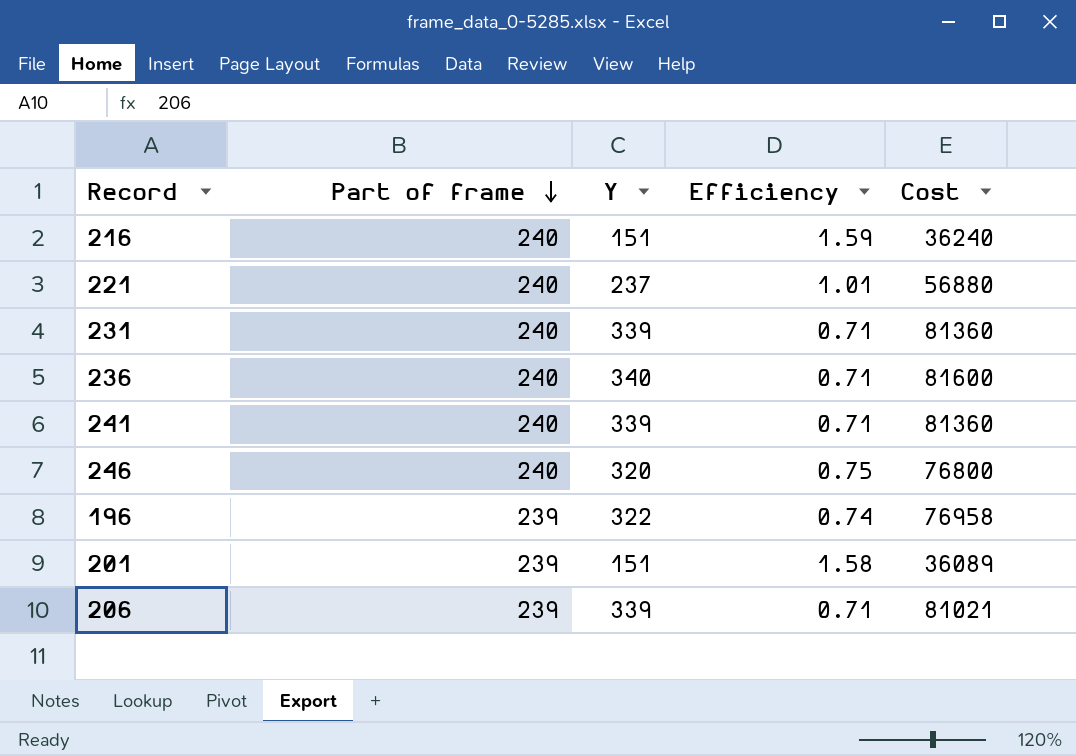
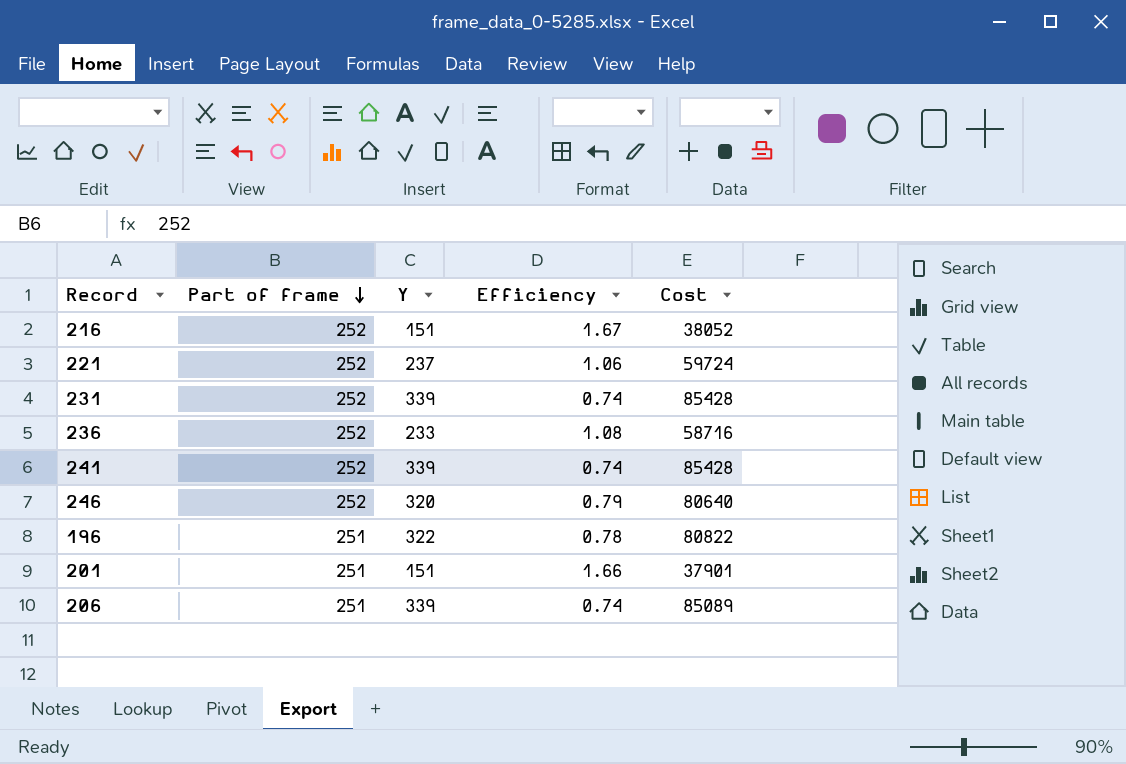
216 | Part of frame: 240 -> 252
216 | Efficiency: 1.59 -> 1.67
216 | Cost: 36240 -> 38052
221 | Part of frame: 240 -> 252
221 | Efficiency: 1.01 -> 1.06
221 | Cost: 56880 -> 59724
231 | Part of frame: 240 -> 252
231 | Efficiency: 0.71 -> 0.74
231 | Cost: 81360 -> 85428
236 | Part of frame: 240 -> 252
236 | Y: 340 -> 233
236 | Efficiency: 0.71 -> 1.08
236 | Cost: 81600 -> 58716
241 | Part of frame: 240 -> 252
241 | Efficiency: 0.71 -> 0.74
241 | Cost: 81360 -> 85428
246 | Part of frame: 240 -> 252
246 | Efficiency: 0.75 -> 0.79
246 | Cost: 76800 -> 80640
196 | Part of frame: 239 -> 251
196 | Efficiency: 0.74 -> 0.78
196 | Cost: 76958 -> 80822
201 | Part of frame: 239 -> 251
201 | Efficiency: 1.58 -> 1.66
201 | Cost: 36089 -> 37901
206 | Part of frame: 239 -> 251
206 | Efficiency: 0.71 -> 0.74
206 | Cost: 81021 -> 85089

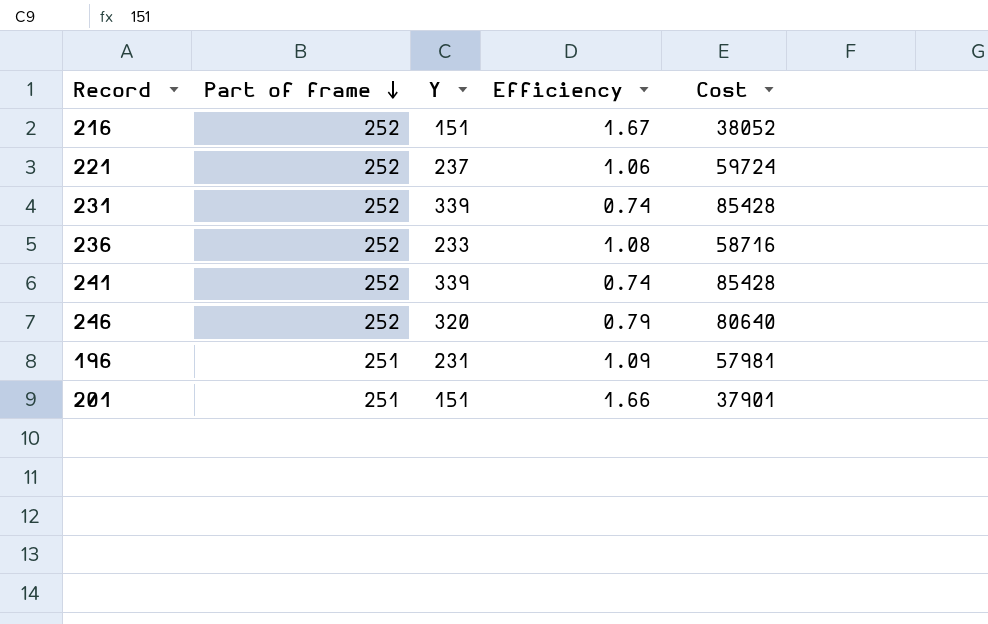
row 206: 251 | 339 | 0.74 | 85089 -> none
196 | Y: 322 -> 231
196 | Efficiency: 0.78 -> 1.09
196 | Cost: 80822 -> 57981

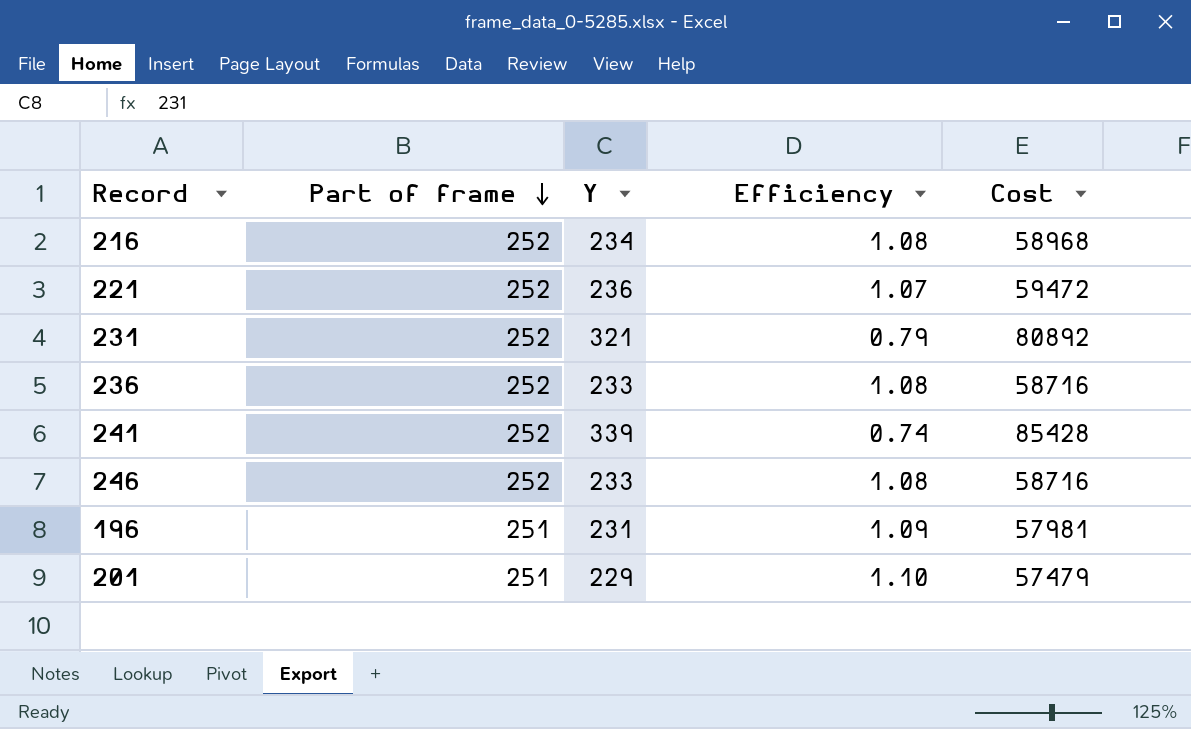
216 | Y: 151 -> 234
216 | Efficiency: 1.67 -> 1.08
216 | Cost: 38052 -> 58968
221 | Y: 237 -> 236
221 | Efficiency: 1.06 -> 1.07
221 | Cost: 59724 -> 59472
231 | Y: 339 -> 321
231 | Efficiency: 0.74 -> 0.79
231 | Cost: 85428 -> 80892
246 | Y: 320 -> 233
246 | Efficiency: 0.79 -> 1.08
246 | Cost: 80640 -> 58716
201 | Y: 151 -> 229
201 | Efficiency: 1.66 -> 1.10
201 | Cost: 37901 -> 57479

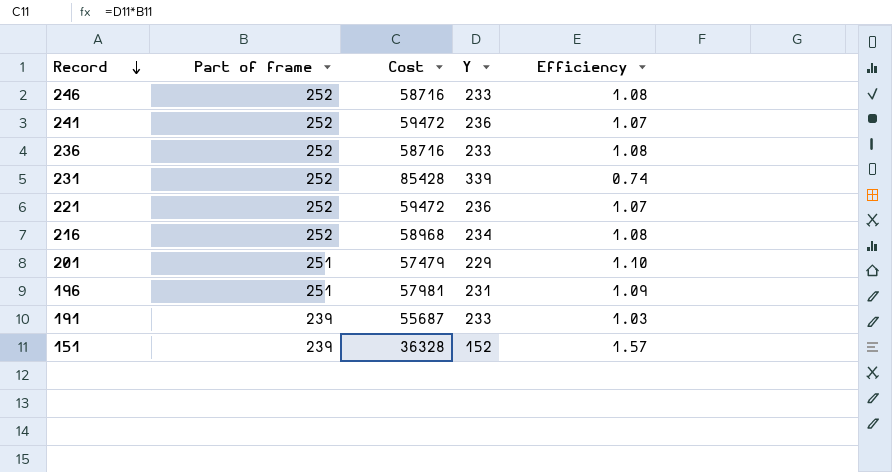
row order: Part of frame descending -> Record descending
column Cost | position: 5 -> 3
241 | Cost: 85428 -> 59472
241 | Y: 339 -> 236
241 | Efficiency: 0.74 -> 1.07
231 | Cost: 80892 -> 85428
231 | Y: 321 -> 339
231 | Efficiency: 0.79 -> 0.74
row 191: none -> 239 | 55687 | 233 | 1.03
row 151: none -> 239 | 36328 | 152 | 1.57

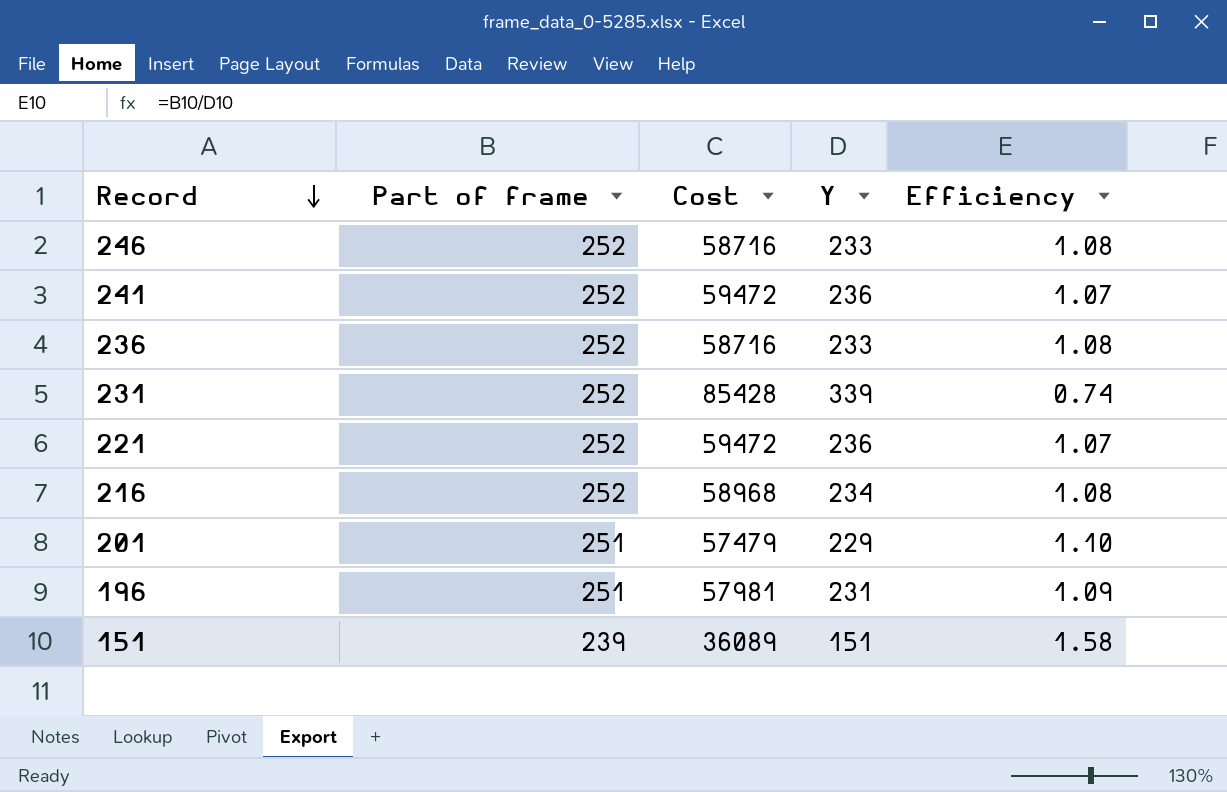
row 191: 239 | 55687 | 233 | 1.03 -> none
151 | Cost: 36328 -> 36089
151 | Y: 152 -> 151
151 | Efficiency: 1.57 -> 1.58

